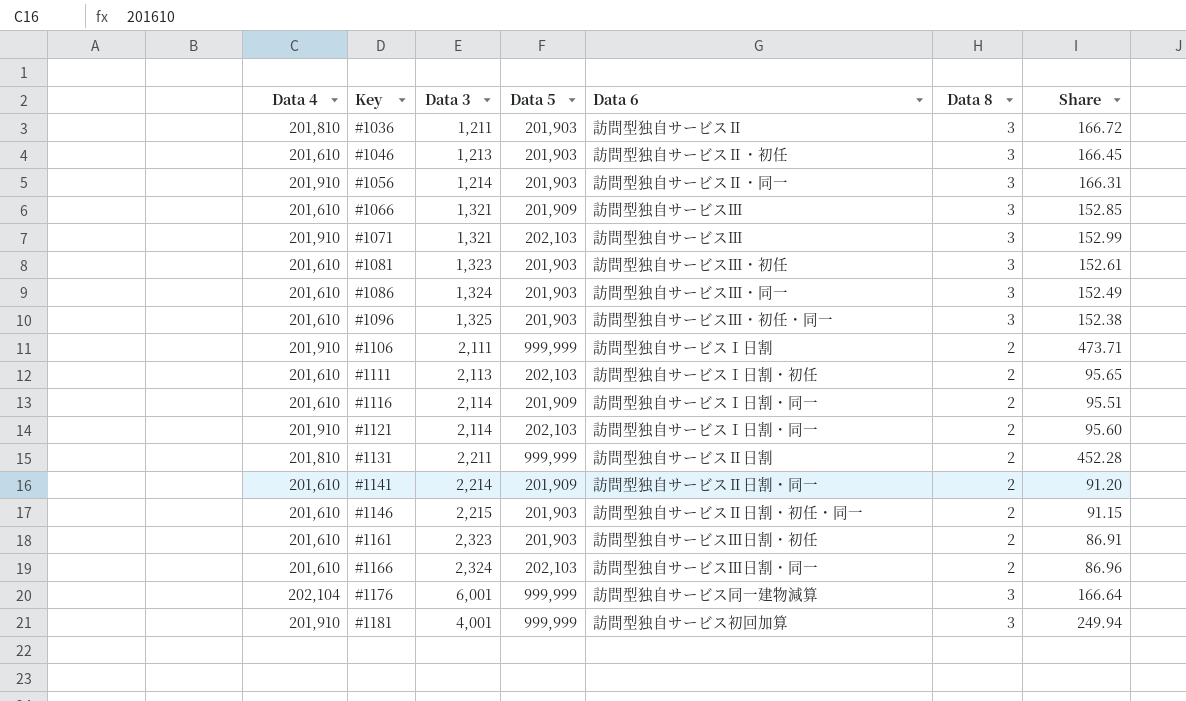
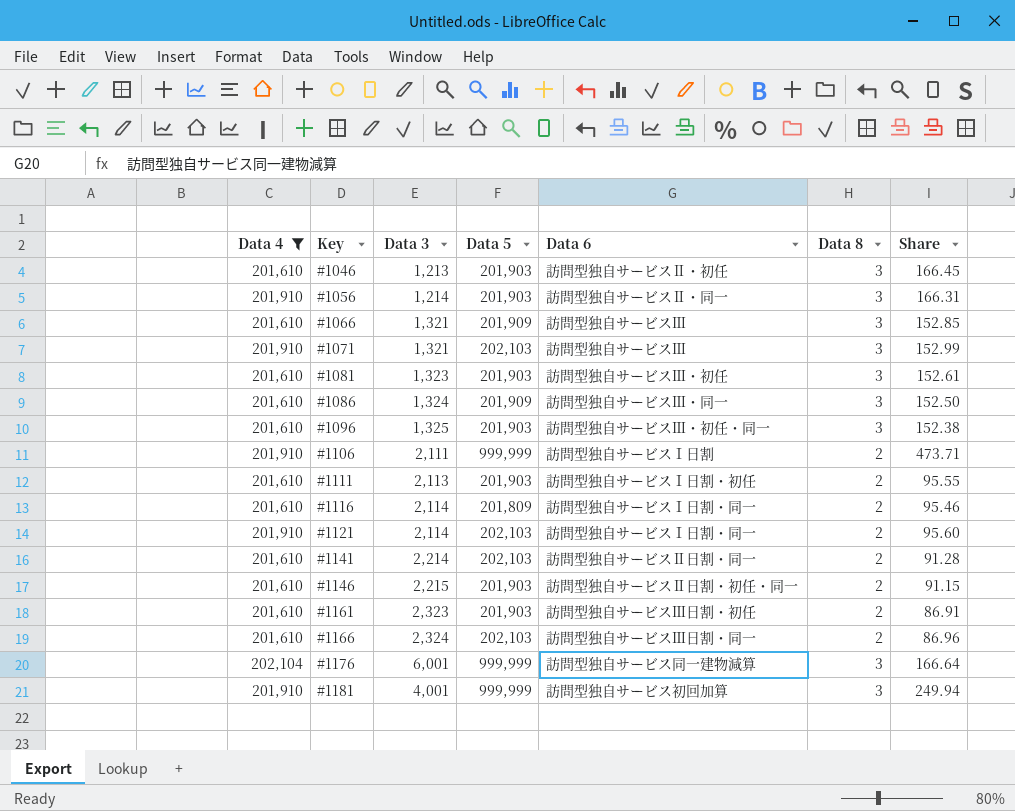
filter: none -> Data 4 != 201,810
#1086 | Data 5: 201,903 -> 201,909
#1086 | Share: 152.49 -> 152.50
#1111 | Data 5: 202,103 -> 201,903
#1111 | Share: 95.65 -> 95.55
#1116 | Data 5: 201,909 -> 201,809
#1116 | Share: 95.51 -> 95.46
#1141 | Data 5: 201,909 -> 202,103
#1141 | Share: 91.20 -> 91.28

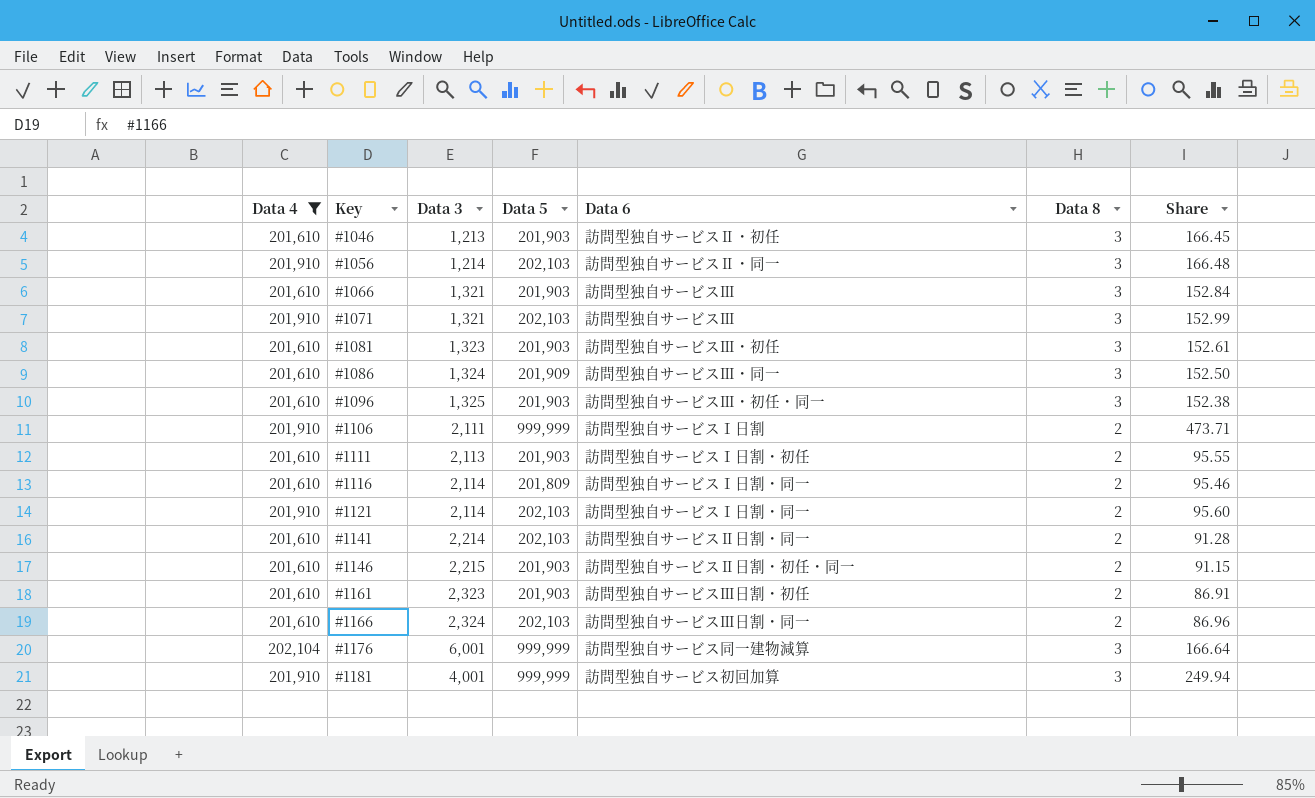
#1056 | Data 5: 201,903 -> 202,103
#1056 | Share: 166.31 -> 166.48
#1066 | Data 5: 201,909 -> 201,903
#1066 | Share: 152.85 -> 152.84

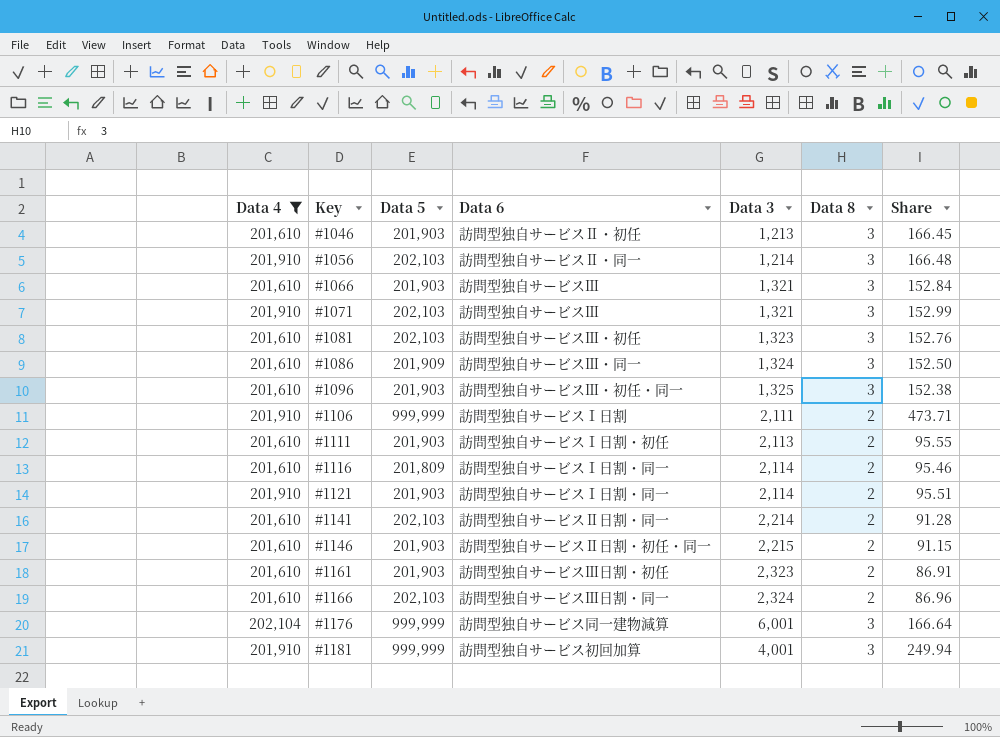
column Data 3 | position: 3 -> 5
#1081 | Data 5: 201,903 -> 202,103
#1081 | Share: 152.61 -> 152.76
#1121 | Data 5: 202,103 -> 201,903
#1121 | Share: 95.60 -> 95.51

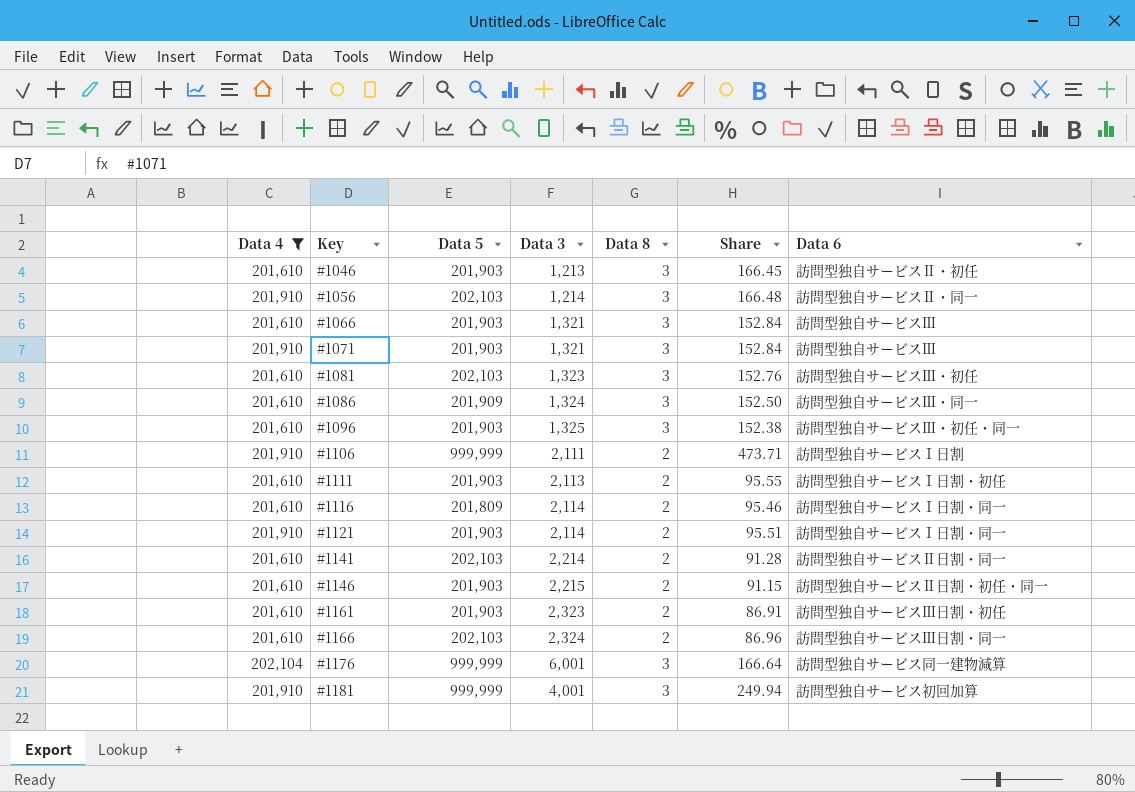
column Data 6 | position: 4 -> 7
#1071 | Data 5: 202,103 -> 201,903
#1071 | Share: 152.99 -> 152.84

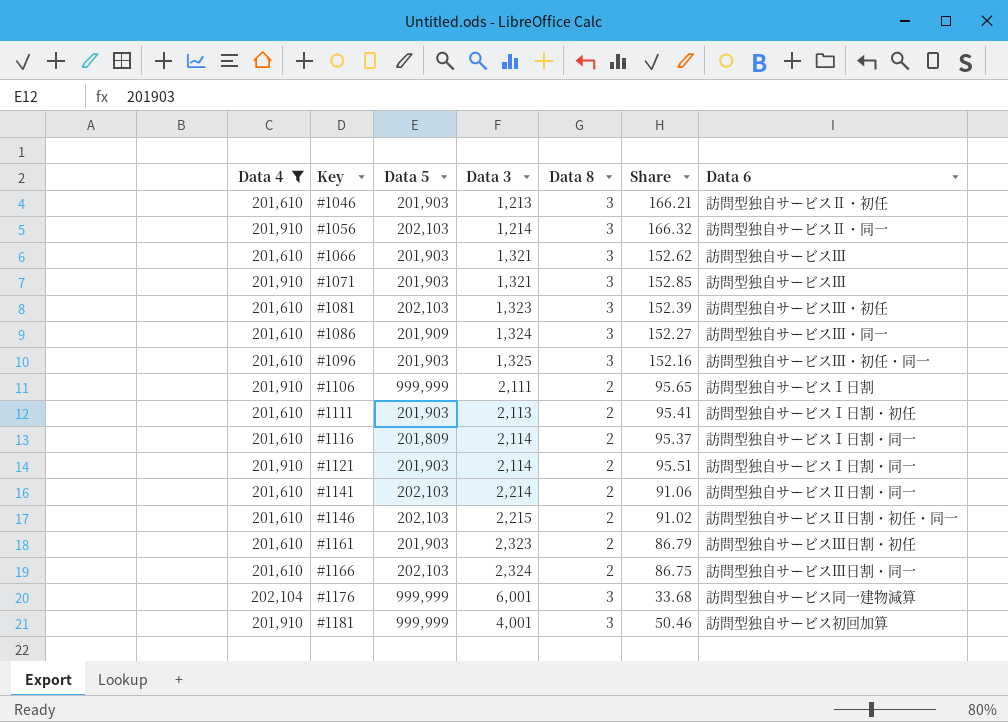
column Share | formula: [Data 5] / [Data 3] -> [Data 4] / [Data 3]
#1146 | Data 5: 201,903 -> 202,103

